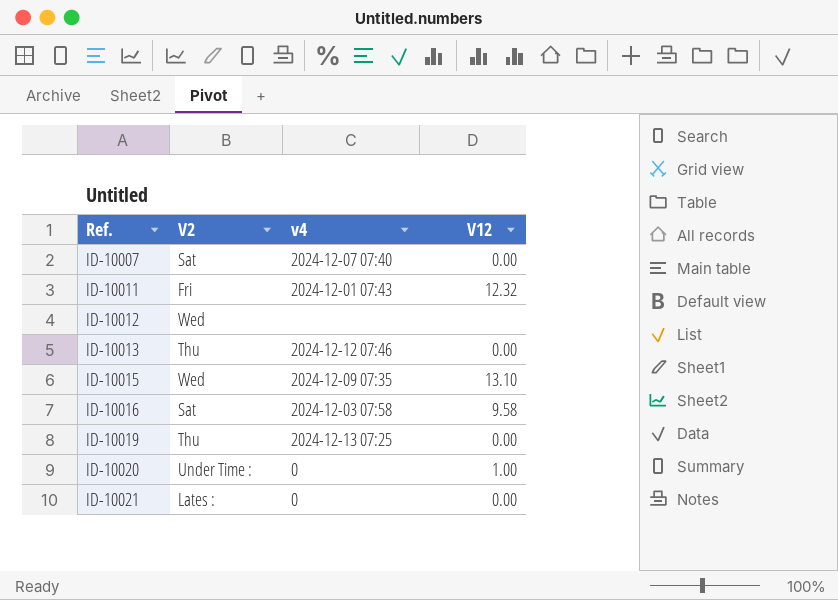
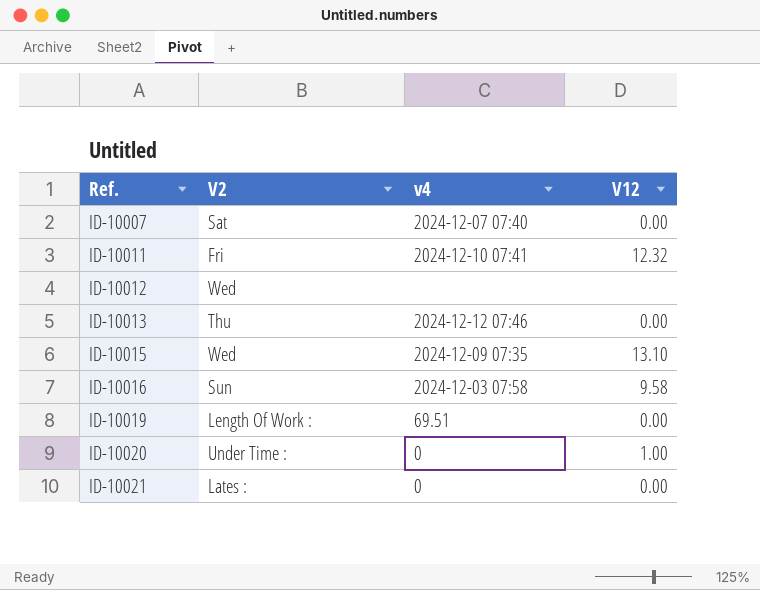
ID-10011 | v4: 2024-12-01 07:43 -> 2024-12-10 07:41
ID-10016 | V2: Sat -> Sun
ID-10019 | V2: Thu -> Length Of Work :
ID-10019 | v4: 2024-12-13 07:25 -> 69.51

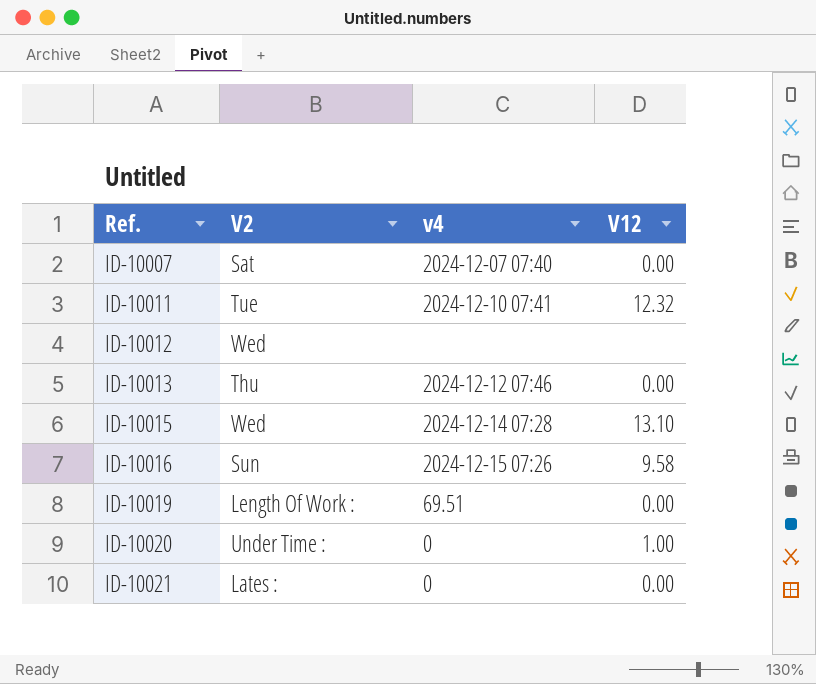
ID-10011 | V2: Fri -> Tue
ID-10015 | v4: 2024-12-09 07:35 -> 2024-12-14 07:28
ID-10016 | v4: 2024-12-03 07:58 -> 2024-12-15 07:26

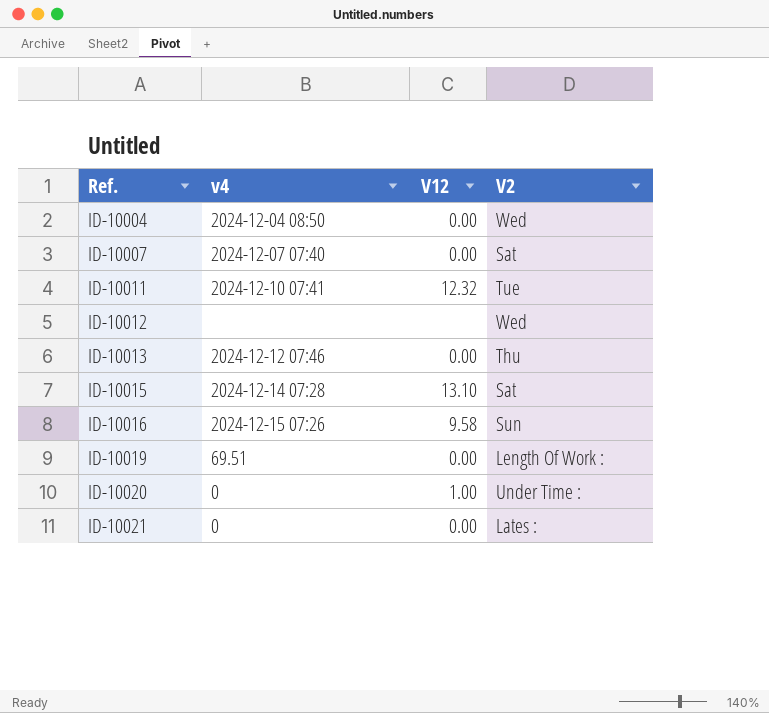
column V2 | position: 2 -> 4
row ID-10004: none -> 2024-12-04 08:50 | 0.00 | Wed
ID-10015 | V2: Wed -> Sat

